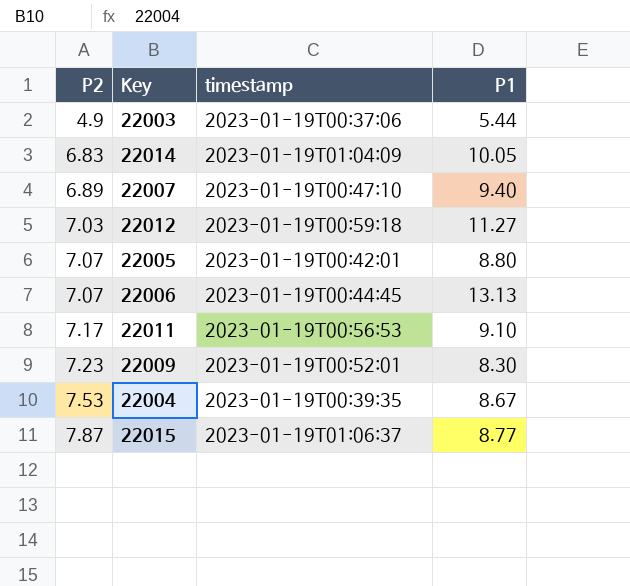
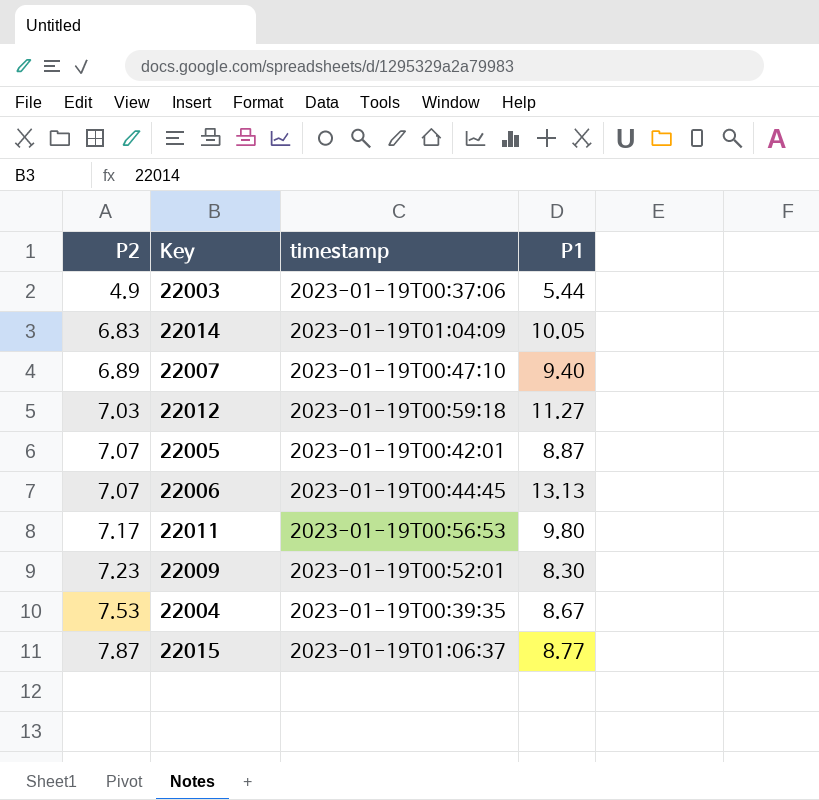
22005 | P1: 8.80 -> 8.87
22011 | P1: 9.10 -> 9.80

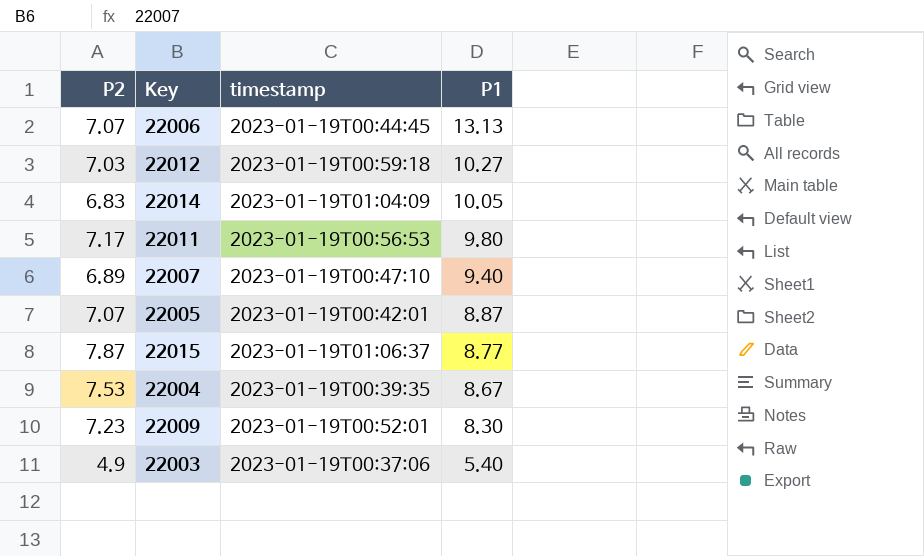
row order: P2 ascending -> P1 descending
22012 | P1: 11.27 -> 10.27
22003 | P1: 5.44 -> 5.40

